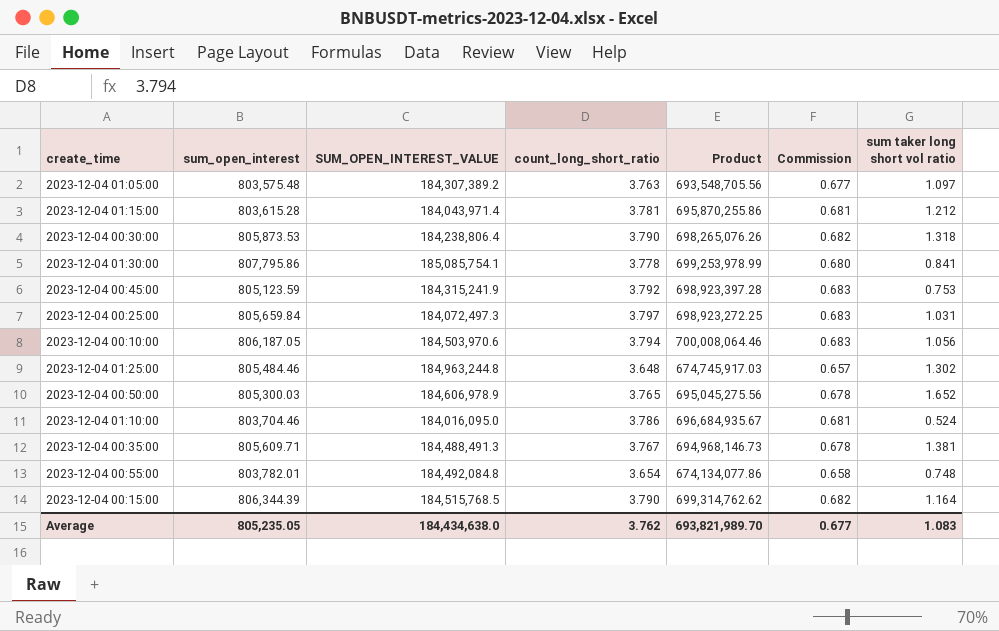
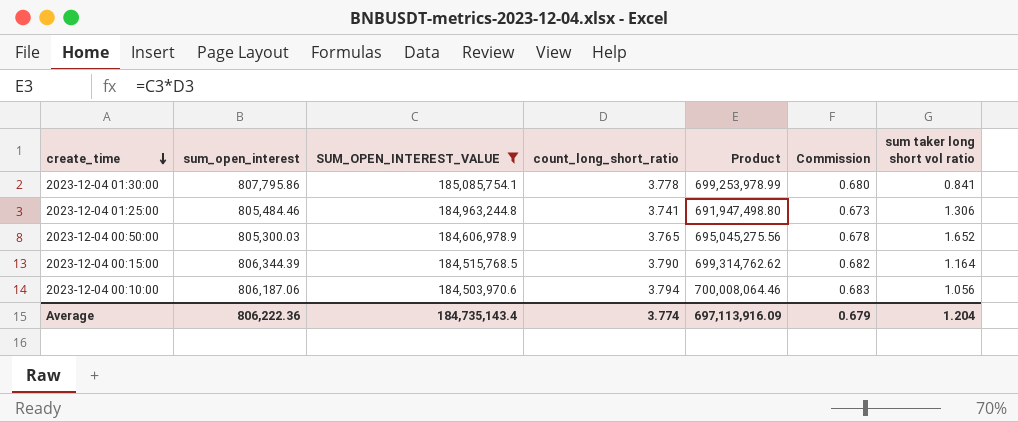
filter: none -> SUM_OPEN_INTEREST_VALUE >= 184,503,970.6
row order: none -> create_time descending
2023-12-04 01:25:00 | count_long_short_ratio: 3.648 -> 3.741
2023-12-04 01:25:00 | Product: 674,745,917.03 -> 691,947,498.80
2023-12-04 01:25:00 | Commission: 0.657 -> 0.673
2023-12-04 01:25:00 | sum taker long short vol ratio: 1.302 -> 1.306
2023-12-04 00:10:00 | sum_open_interest: 806,187.05 -> 806,187.06
Average | sum_open_interest: 805,235.05 -> 806,222.36
Average | SUM_OPEN_INTEREST_VALUE: 184,434,638.0 -> 184,735,143.4
Average | count_long_short_ratio: 3.762 -> 3.774
Average | Product: 693,821,989.70 -> 697,113,916.09
Average | Commission: 0.677 -> 0.679
Average | sum taker long short vol ratio: 1.083 -> 1.204

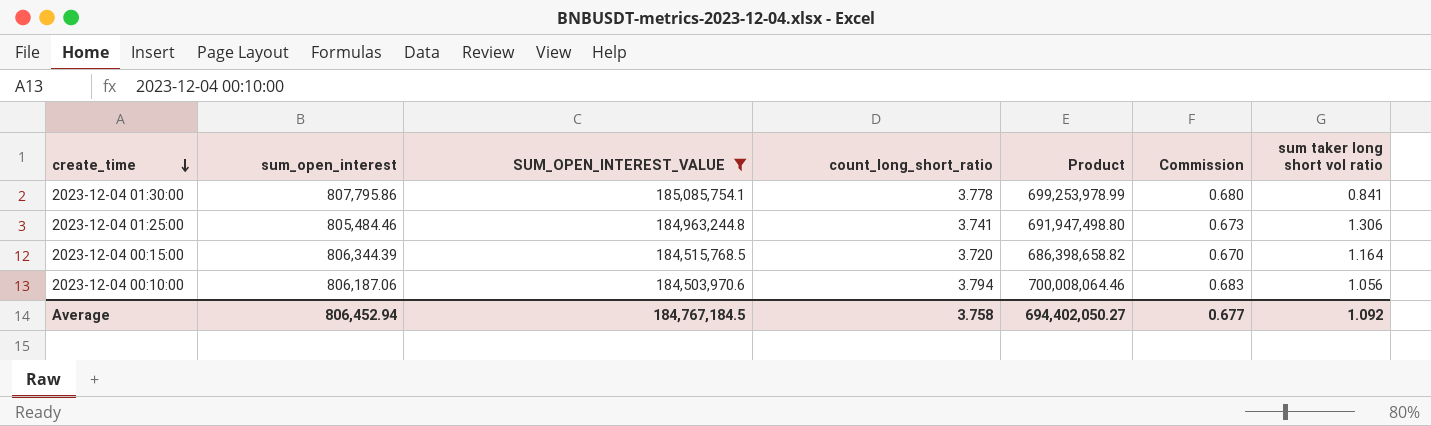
row 2023-12-04 00:50:00: 805,300.03 | 184,606,978.9 | 3.765 | 695,045,275.56 | 0.678 | 1.652 -> none
2023-12-04 00:15:00 | count_long_short_ratio: 3.790 -> 3.720
2023-12-04 00:15:00 | Product: 699,314,762.62 -> 686,398,658.82
2023-12-04 00:15:00 | Commission: 0.682 -> 0.670
Average | sum_open_interest: 806,222.36 -> 806,452.94
Average | SUM_OPEN_INTEREST_VALUE: 184,735,143.4 -> 184,767,184.5
Average | count_long_short_ratio: 3.774 -> 3.758
Average | Product: 697,113,916.09 -> 694,402,050.27
Average | Commission: 0.679 -> 0.677
Average | sum taker long short vol ratio: 1.204 -> 1.092

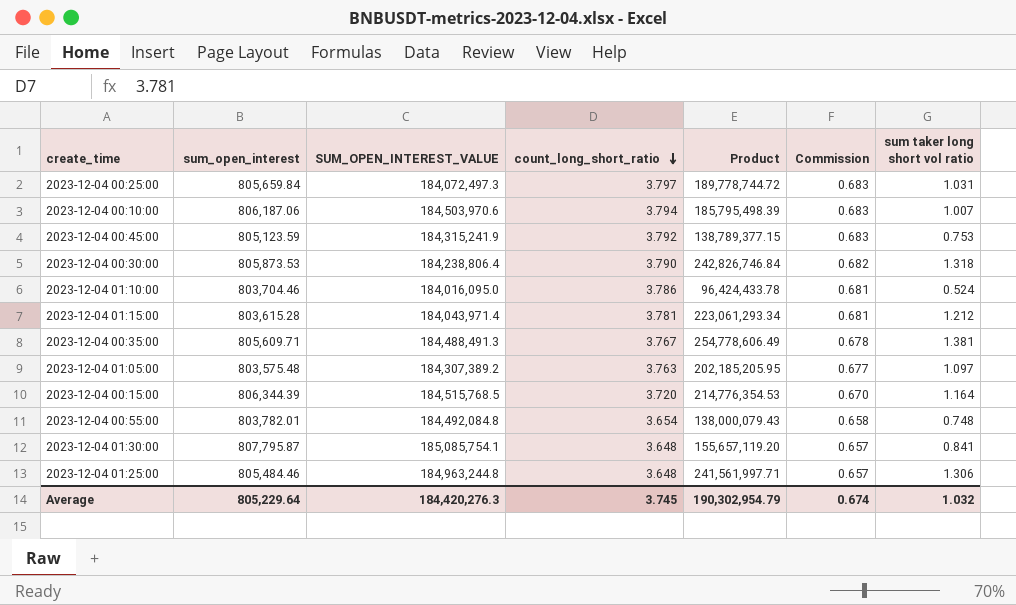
filter: SUM_OPEN_INTEREST_VALUE >= 184,503,970.6 -> none
row order: create_time descending -> count_long_short_ratio descending
column Product | formula: [SUM_OPEN_INTEREST_VALUE] * [count_long_short_ratio] -> [SUM_OPEN_INTEREST_VALUE] * [sum taker long short vol ratio]
2023-12-04 00:10:00 | sum taker long short vol ratio: 1.056 -> 1.007
2023-12-04 01:30:00 | sum_open_interest: 807,795.86 -> 807,795.87
2023-12-04 01:30:00 | count_long_short_ratio: 3.778 -> 3.648
2023-12-04 01:30:00 | Commission: 0.680 -> 0.657
2023-12-04 01:25:00 | count_long_short_ratio: 3.741 -> 3.648
2023-12-04 01:25:00 | Commission: 0.673 -> 0.657
Average | sum_open_interest: 806,452.94 -> 805,229.64
Average | SUM_OPEN_INTEREST_VALUE: 184,767,184.5 -> 184,420,276.3
Average | count_long_short_ratio: 3.758 -> 3.745
Average | Product: 694,402,050.27 -> 190,302,954.79
Average | Commission: 0.677 -> 0.674
Average | sum taker long short vol ratio: 1.092 -> 1.032

